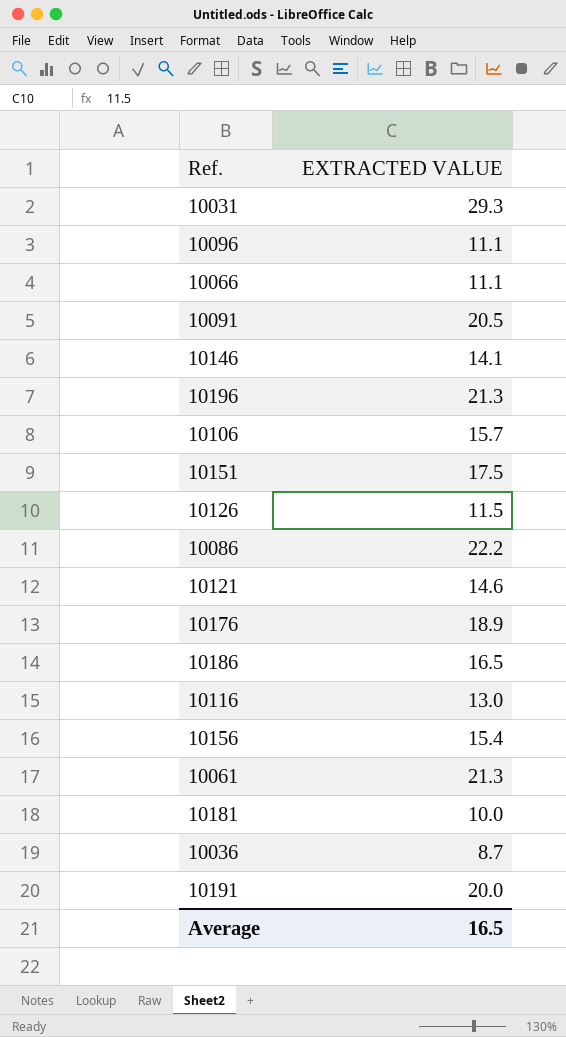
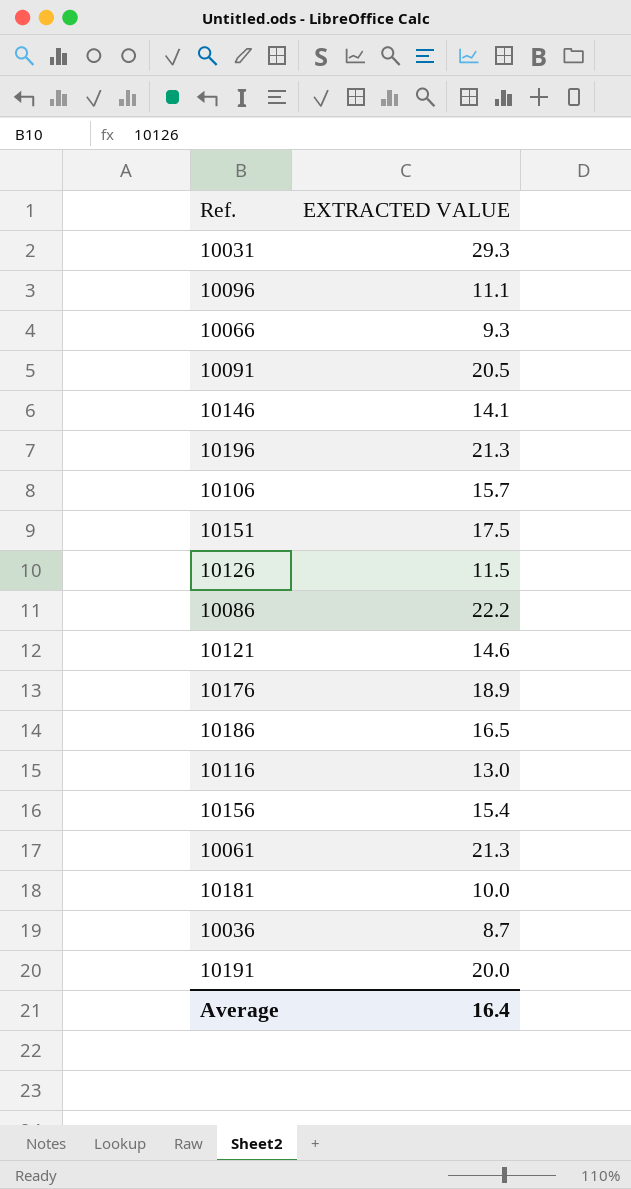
10066 | EXTRACTED VALUE: 11.1 -> 9.3
Average | EXTRACTED VALUE: 16.5 -> 16.4

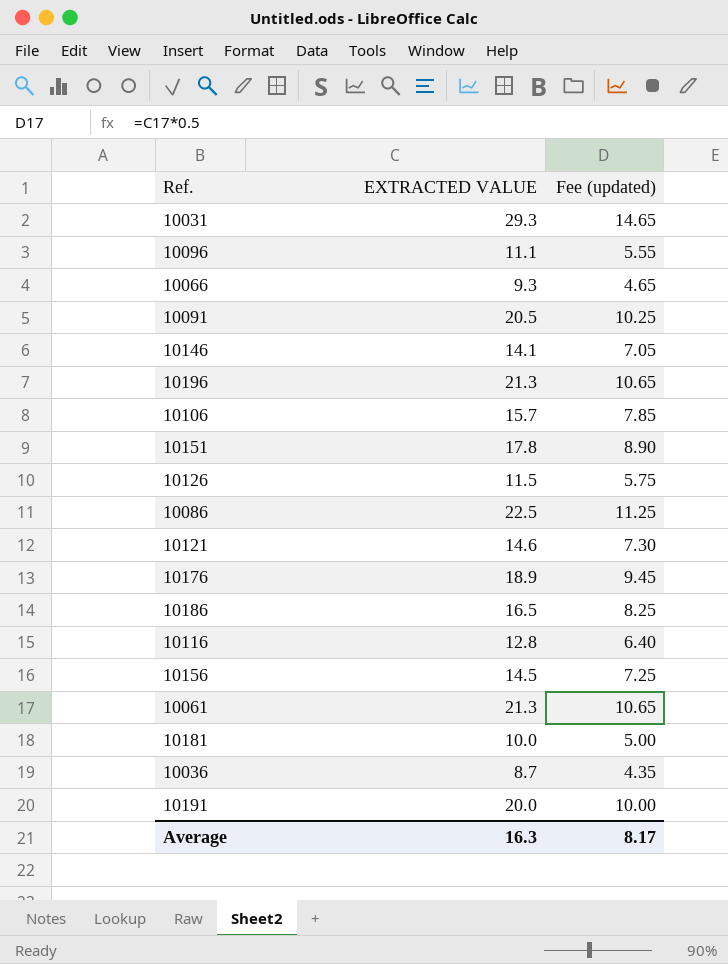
column Fee (updated) | formula: none -> [EXTRACTED VALUE] * 0.5
10151 | EXTRACTED VALUE: 17.5 -> 17.8
10086 | EXTRACTED VALUE: 22.2 -> 22.5
10116 | EXTRACTED VALUE: 13.0 -> 12.8
10156 | EXTRACTED VALUE: 15.4 -> 14.5
Average | EXTRACTED VALUE: 16.4 -> 16.3

